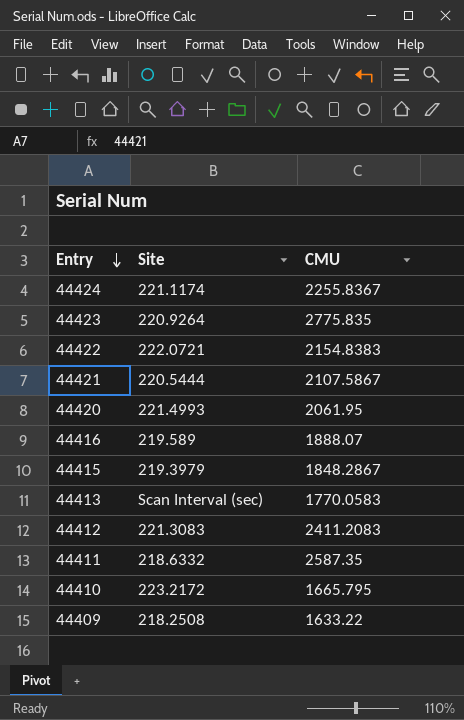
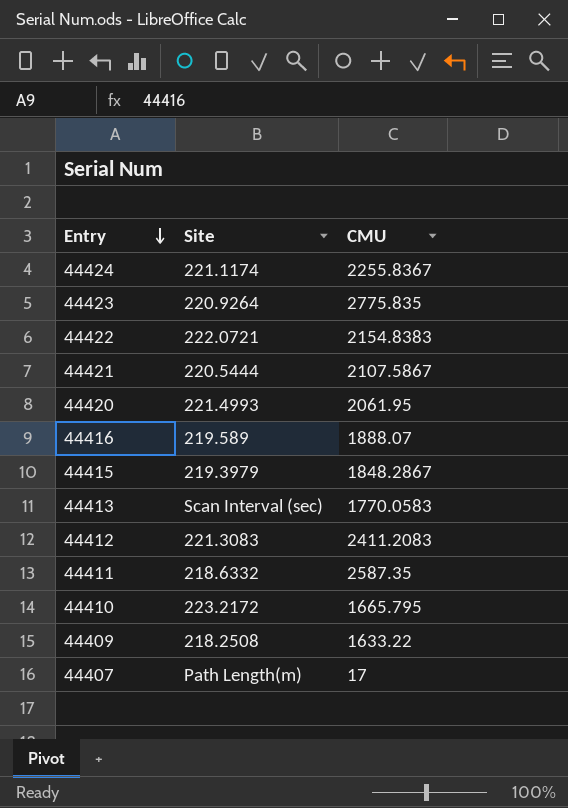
row 44407: none -> Path Length(m) | 17

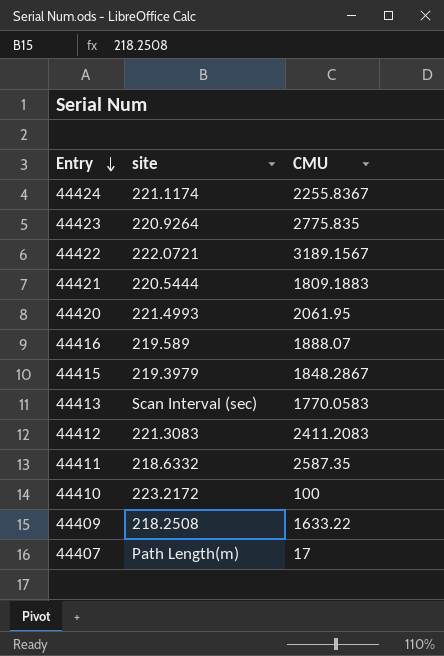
column name: Site -> site
44422 | CMU: 2154.8383 -> 3189.1567
44421 | CMU: 2107.5867 -> 1809.1883
44410 | CMU: 1665.795 -> 100

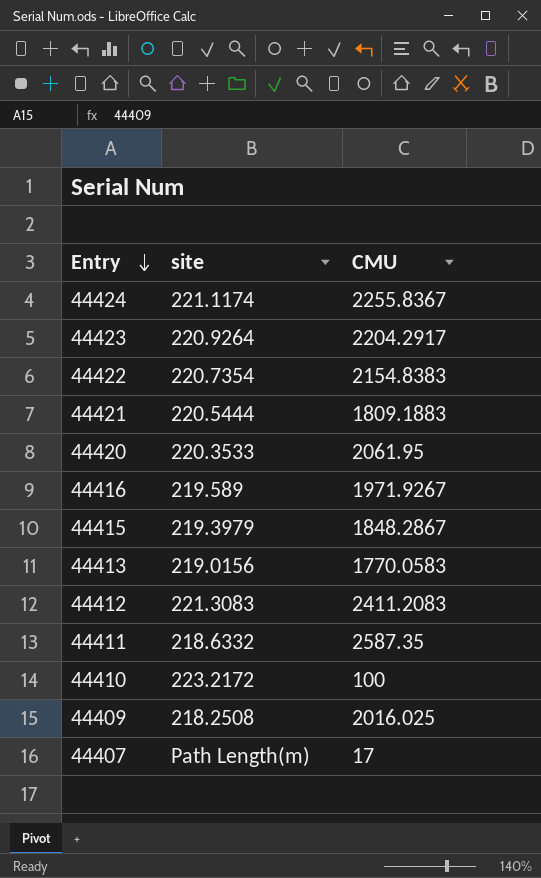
44423 | CMU: 2775.835 -> 2204.2917
44422 | site: 222.0721 -> 220.7354
44422 | CMU: 3189.1567 -> 2154.8383
44420 | site: 221.4993 -> 220.3533
44416 | CMU: 1888.07 -> 1971.9267
44413 | site: Scan Interval (sec) -> 219.0156
44409 | CMU: 1633.22 -> 2016.025

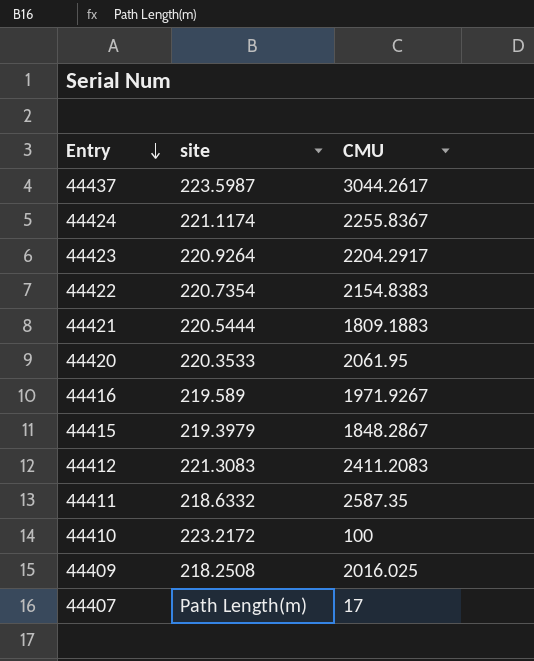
row 44413: 219.0156 | 1770.0583 -> none
row 44437: none -> 223.5987 | 3044.2617

